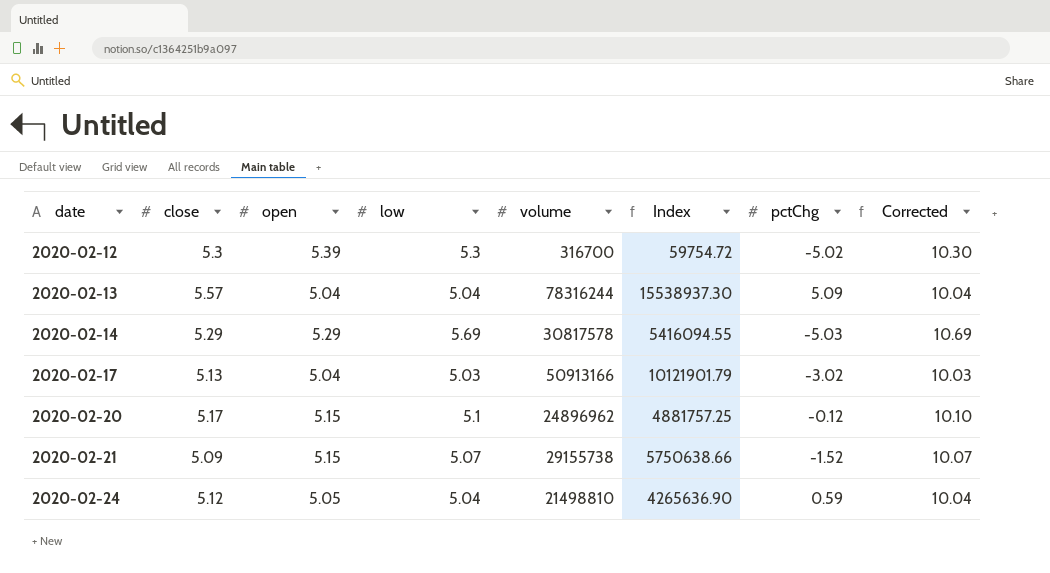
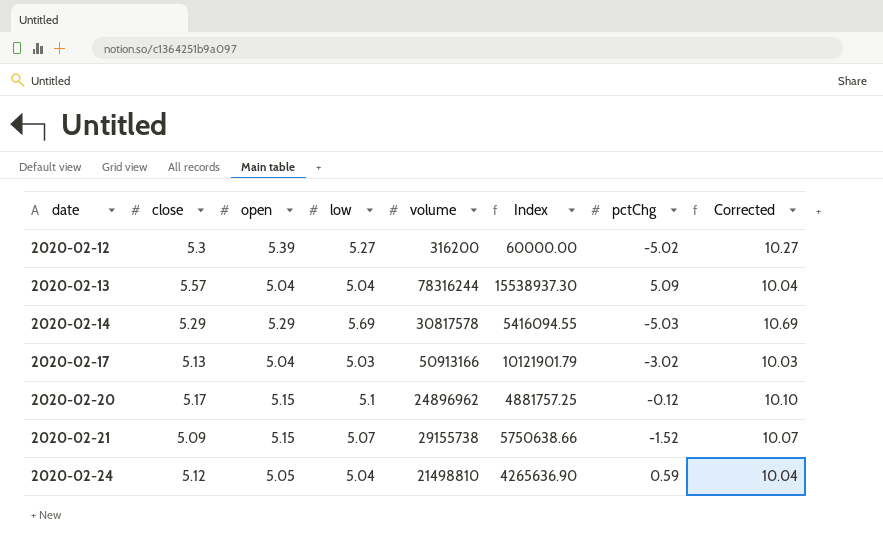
2020-02-12 | low: 5.3 -> 5.27
2020-02-12 | volume: 316700 -> 316200
2020-02-12 | Index: 59754.72 -> 60000.00
2020-02-12 | Corrected: 10.30 -> 10.27

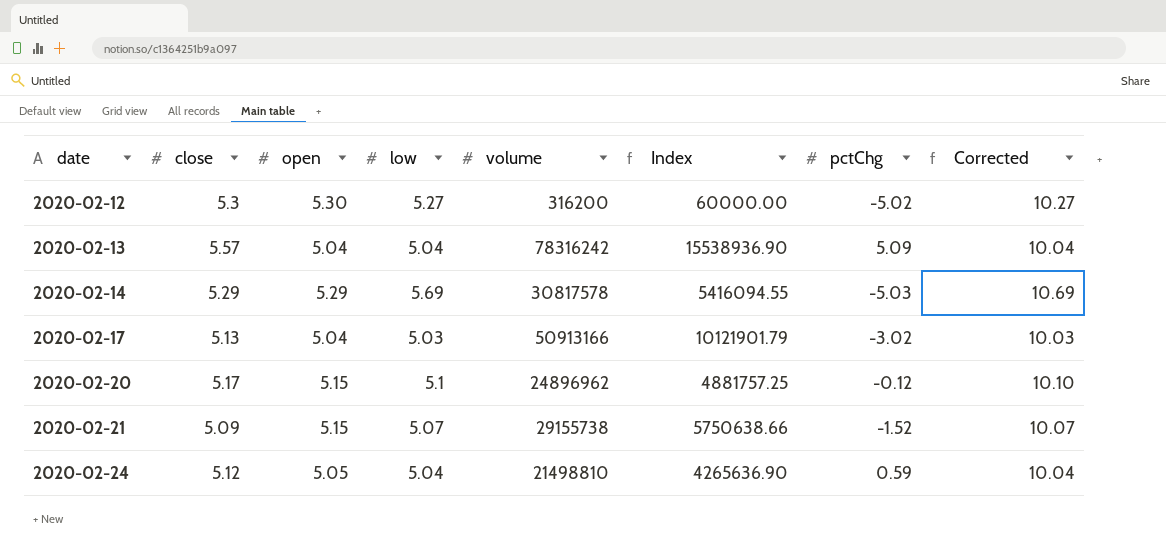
2020-02-12 | open: 5.39 -> 5.30
2020-02-13 | volume: 78316244 -> 78316242
2020-02-13 | Index: 15538937.30 -> 15538936.90

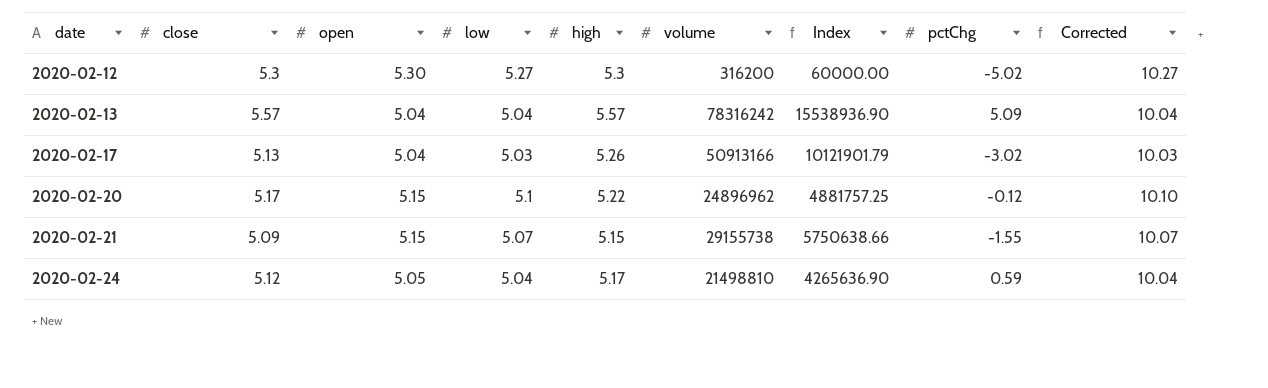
column high | position: none -> 5
row 2020-02-14: 5.29 | 5.29 | 5.69 | 30817578 | 5416094.55 | -5.03 | 10.69 -> none
2020-02-21 | pctChg: -1.52 -> -1.55

